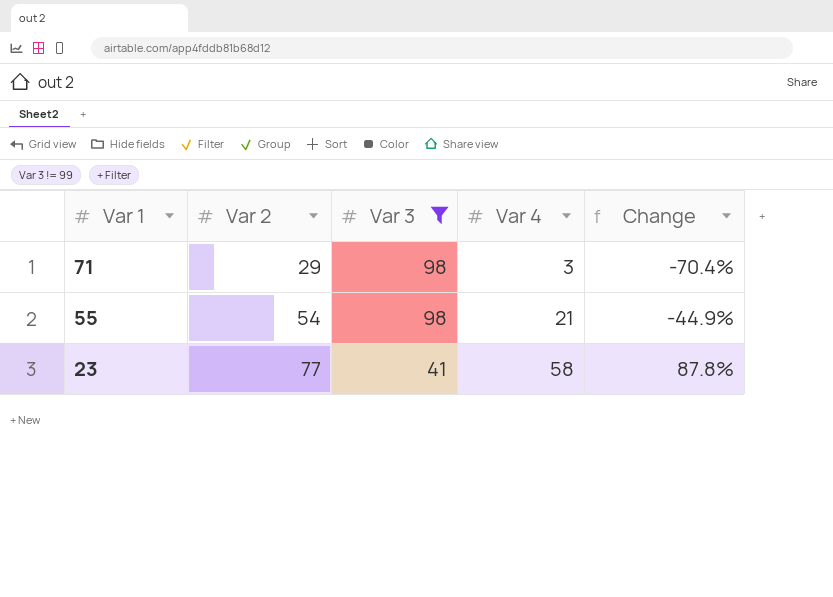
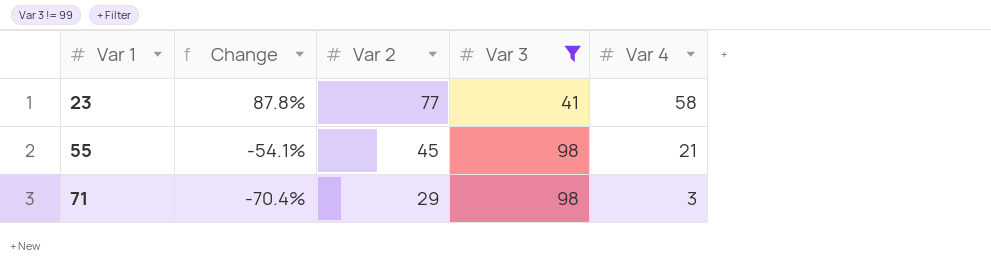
row order: Var 1 descending -> Var 1 ascending
column Change | position: 5 -> 2
55 | Change: -44.9% -> -54.1%
55 | Var 2: 54 -> 45

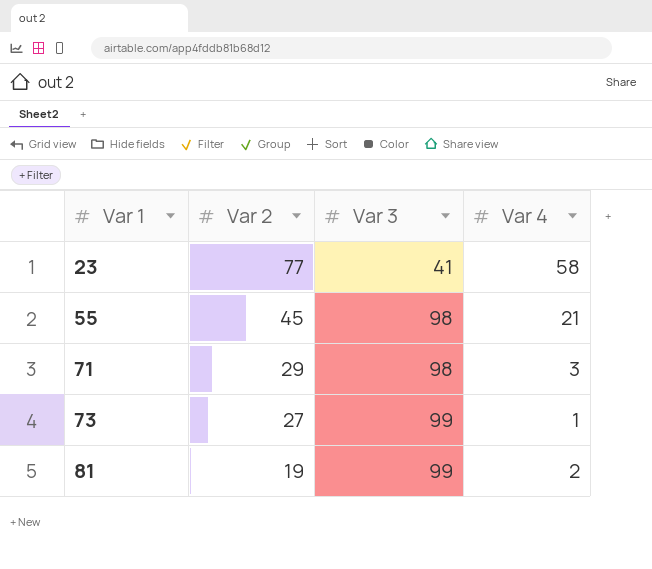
filter: Var 3 != 99 -> none
column Change | formula: ([Var 2] - [Var 3]) / [Var 3] -> none

